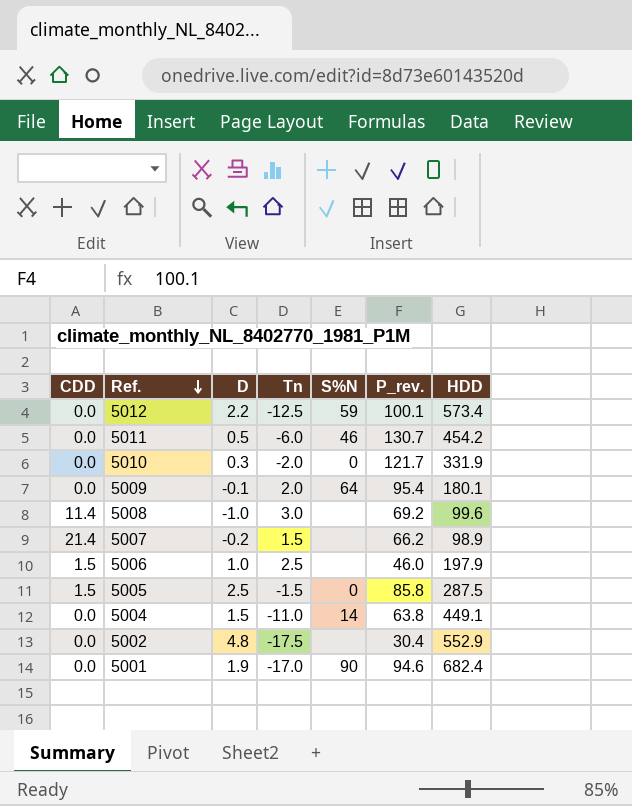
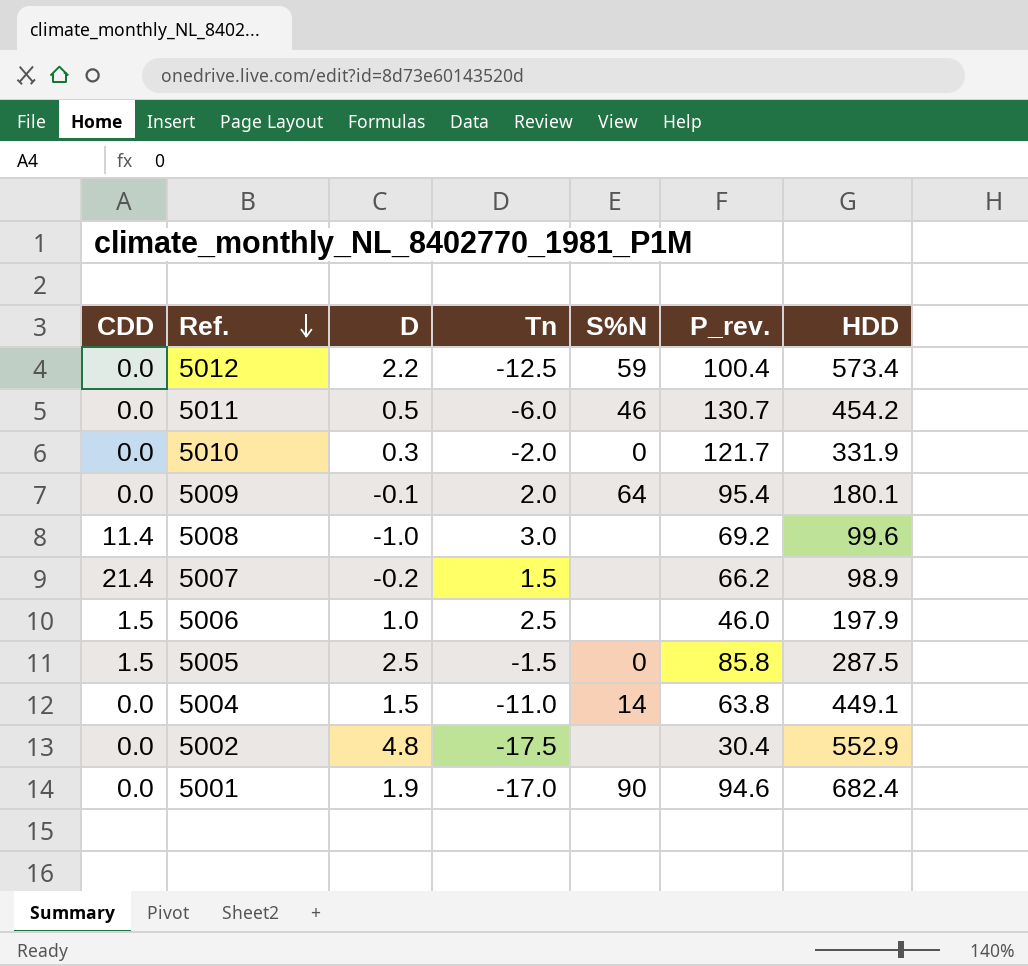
5012 | P_rev.: 100.1 -> 100.4

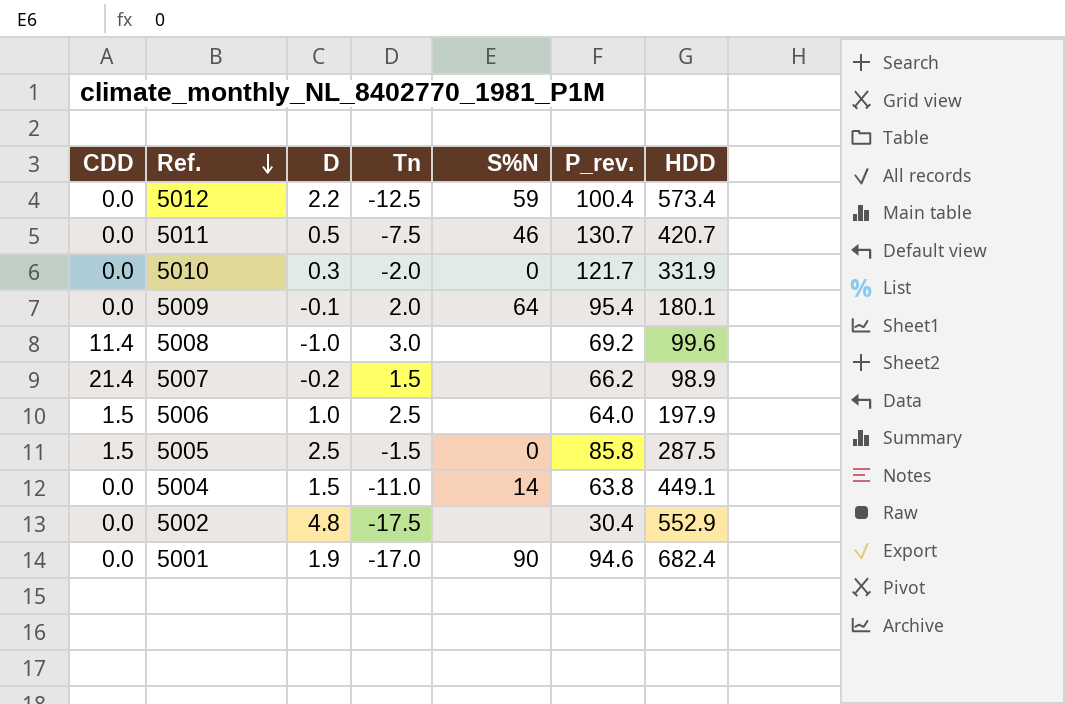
5011 | Tn: -6.0 -> -7.5
5011 | HDD: 454.2 -> 420.7
5006 | P_rev.: 46.0 -> 64.0

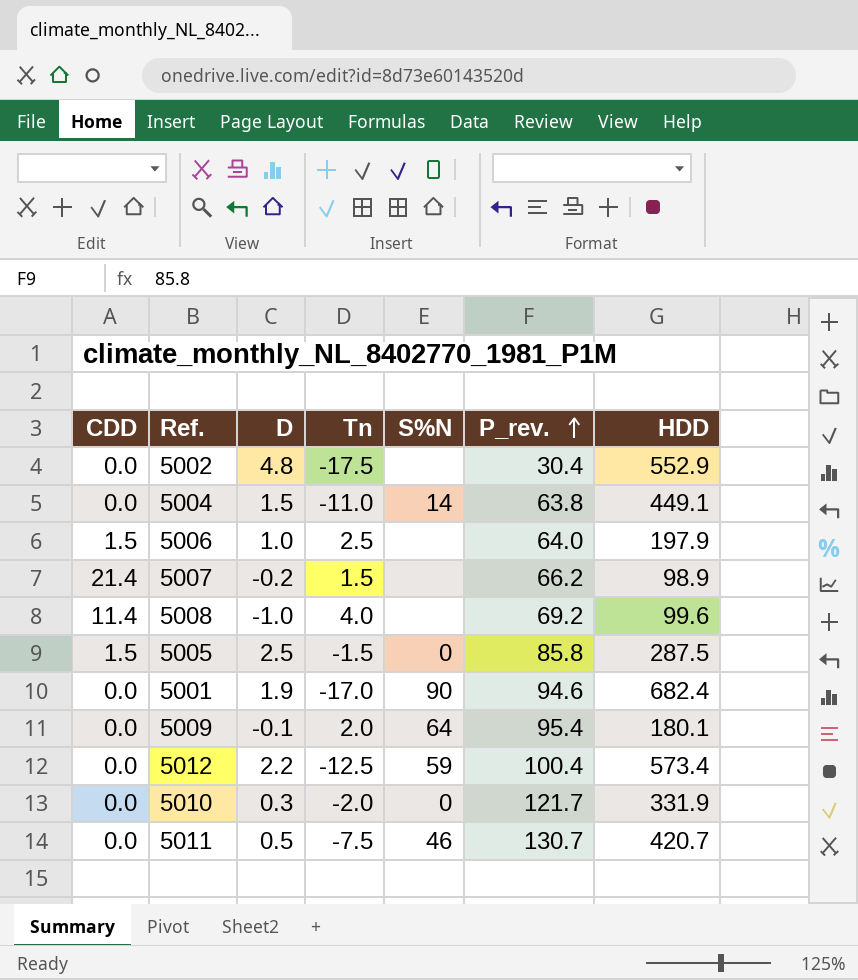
row order: Ref. descending -> P_rev. ascending
5008 | Tn: 3.0 -> 4.0

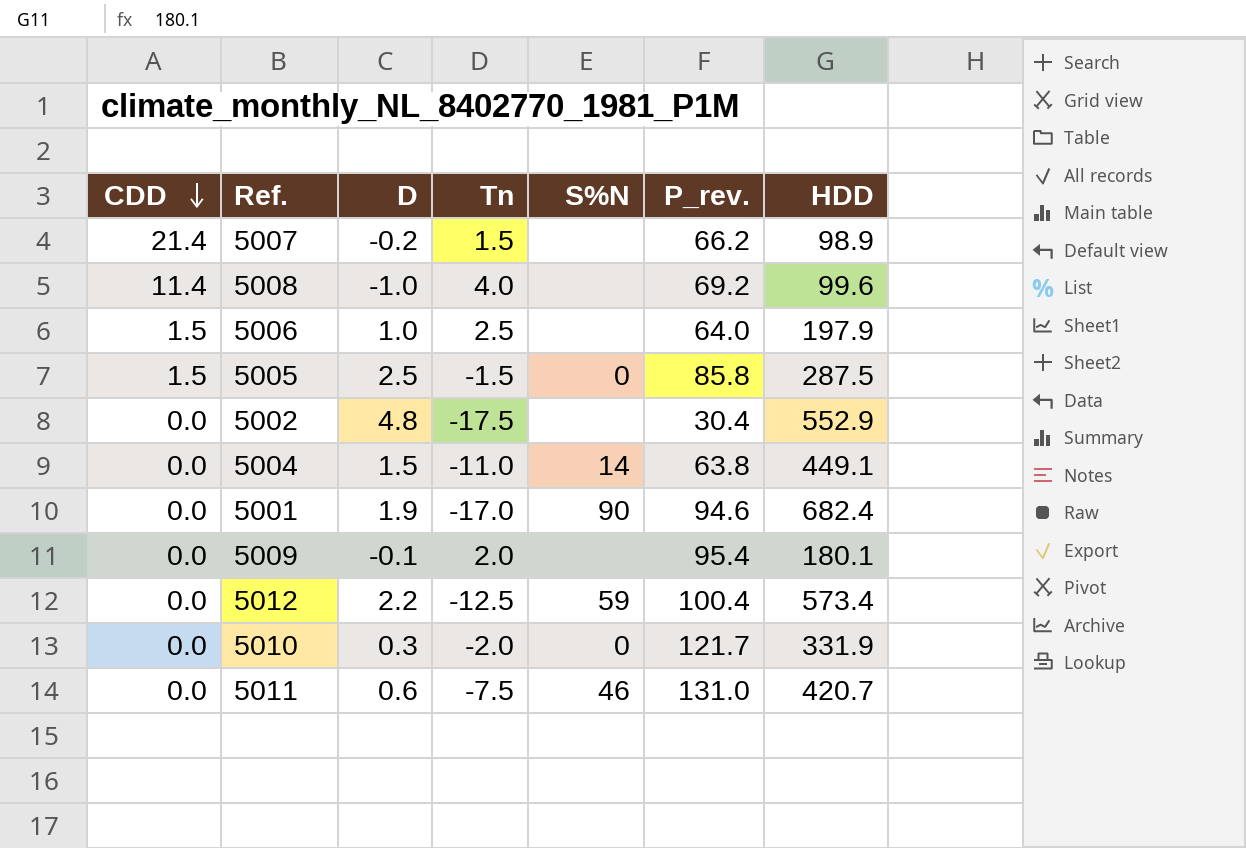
row order: P_rev. ascending -> CDD descending
5009 | S%N: 64 -> none
5011 | D: 0.5 -> 0.6
5011 | P_rev.: 130.7 -> 131.0

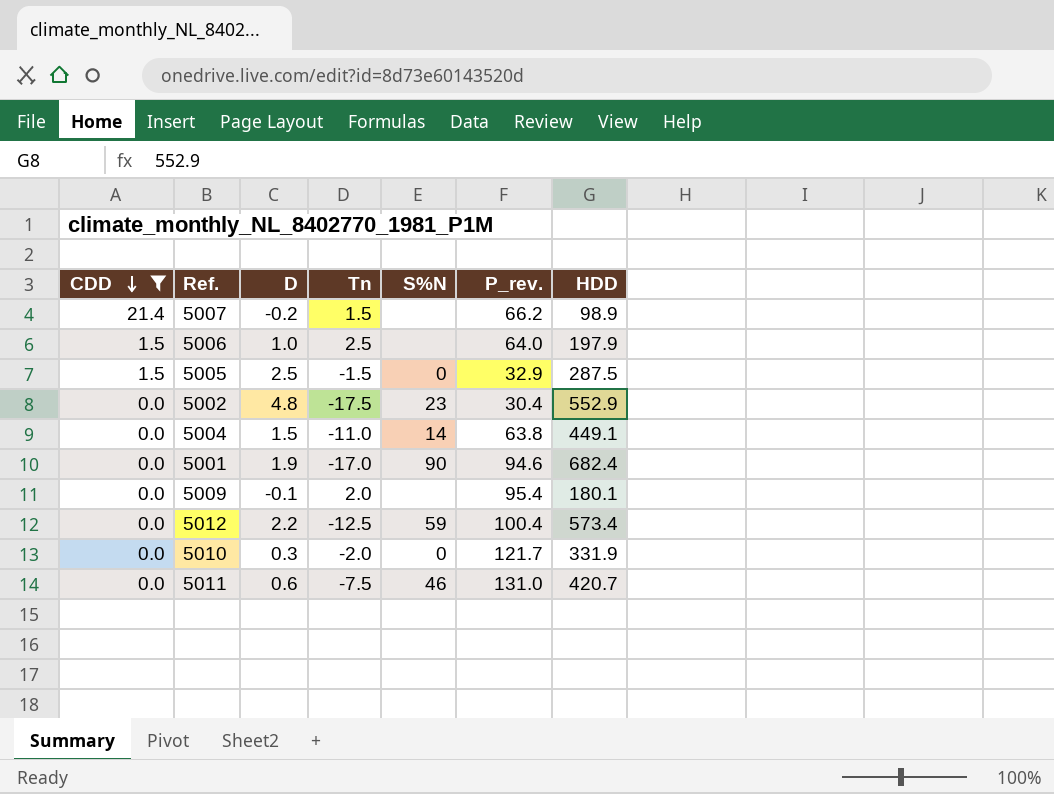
filter: none -> CDD != 11.4
5005 | P_rev.: 85.8 -> 32.9
5002 | S%N: none -> 23

